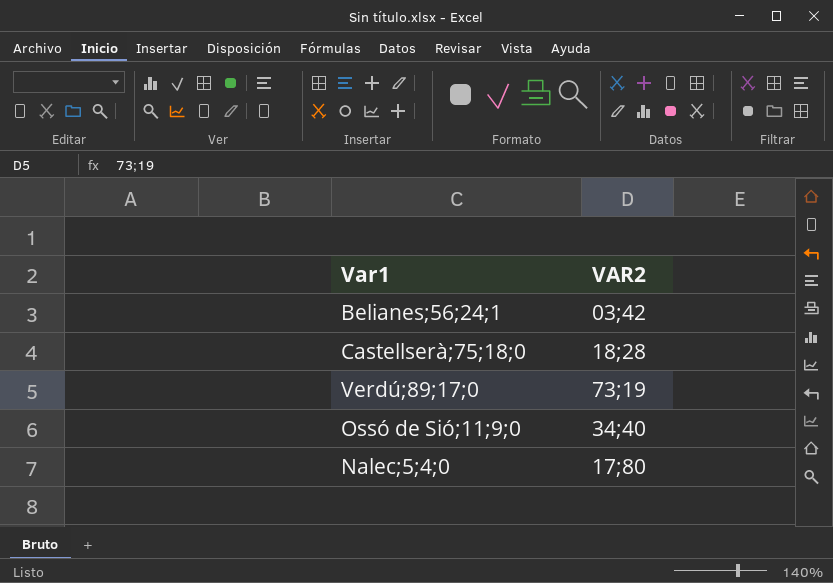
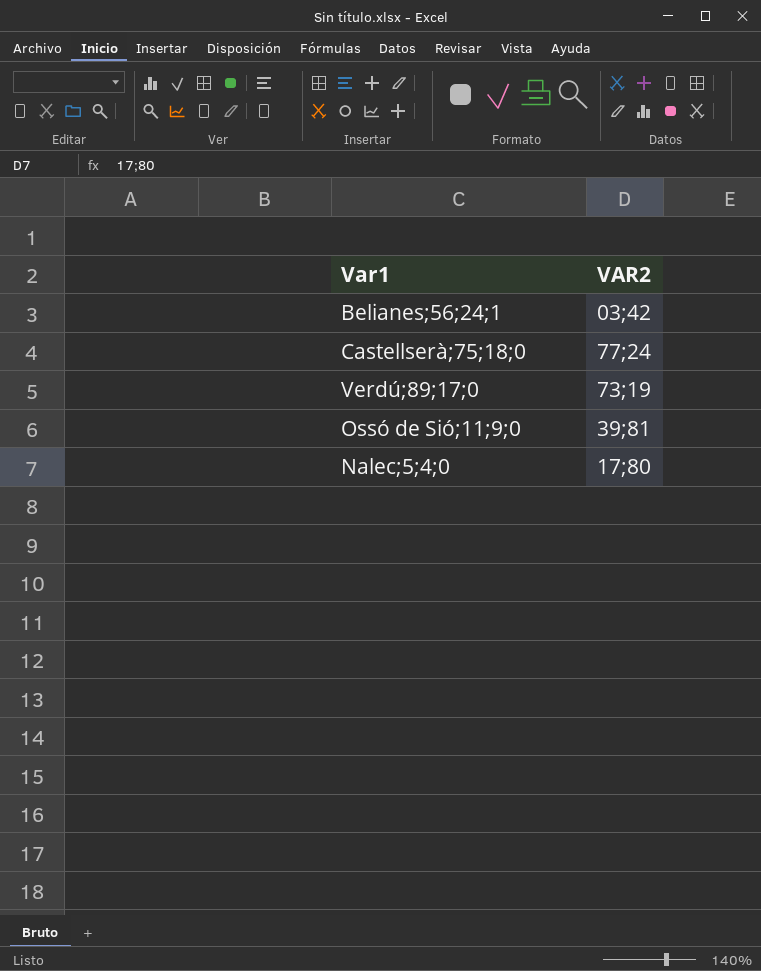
Castellserà;75;18;0 | VAR2: 18;28 -> 77;24
Ossó de Sió;11;9;0 | VAR2: 34;40 -> 39;81

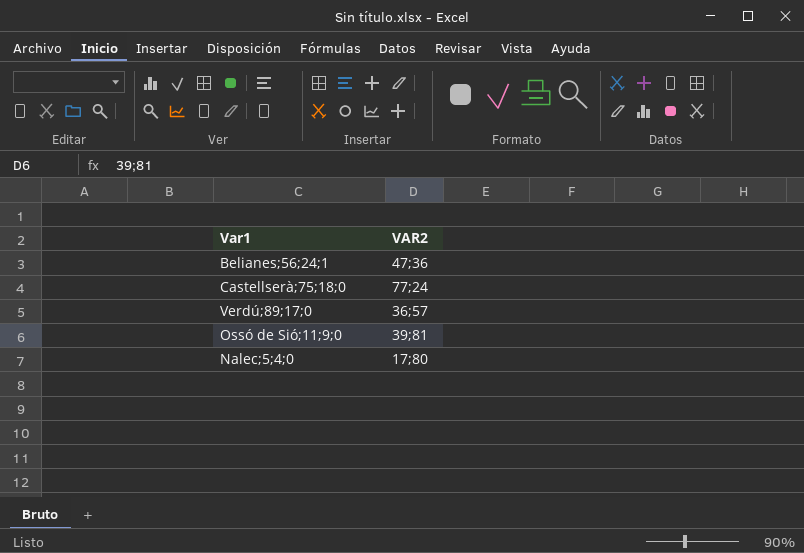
Belianes;56;24;1 | VAR2: 03;42 -> 47;36
Verdú;89;17;0 | VAR2: 73;19 -> 36;57

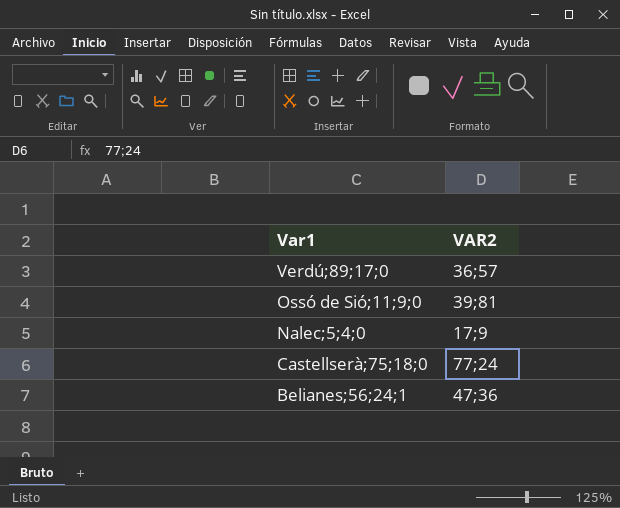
row order: none -> Var1 descending
Nalec;5;4;0 | VAR2: 17;80 -> 17;9

